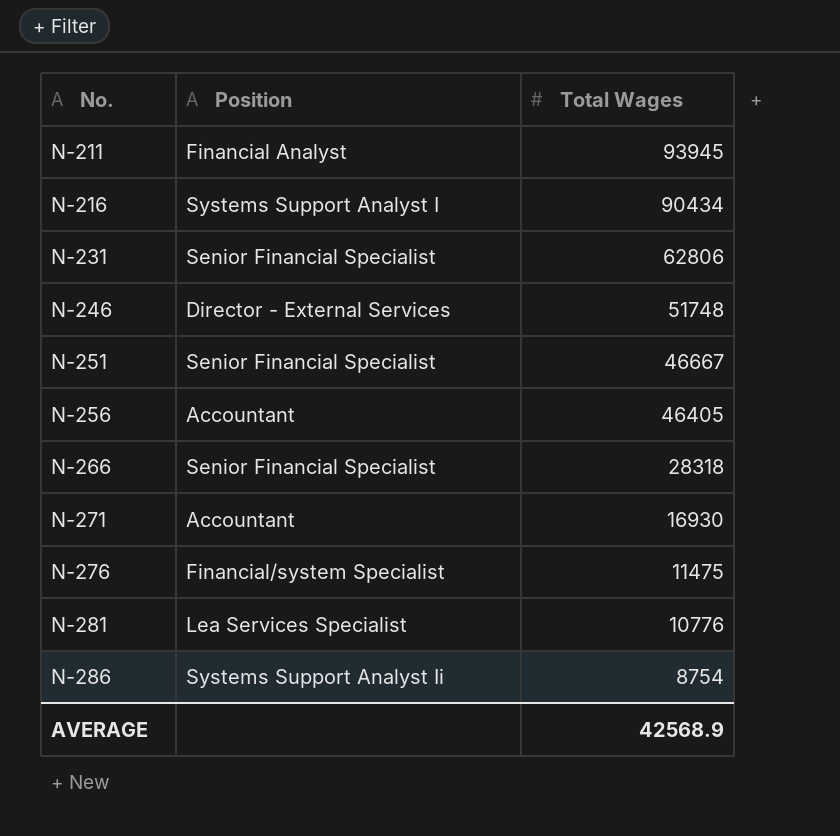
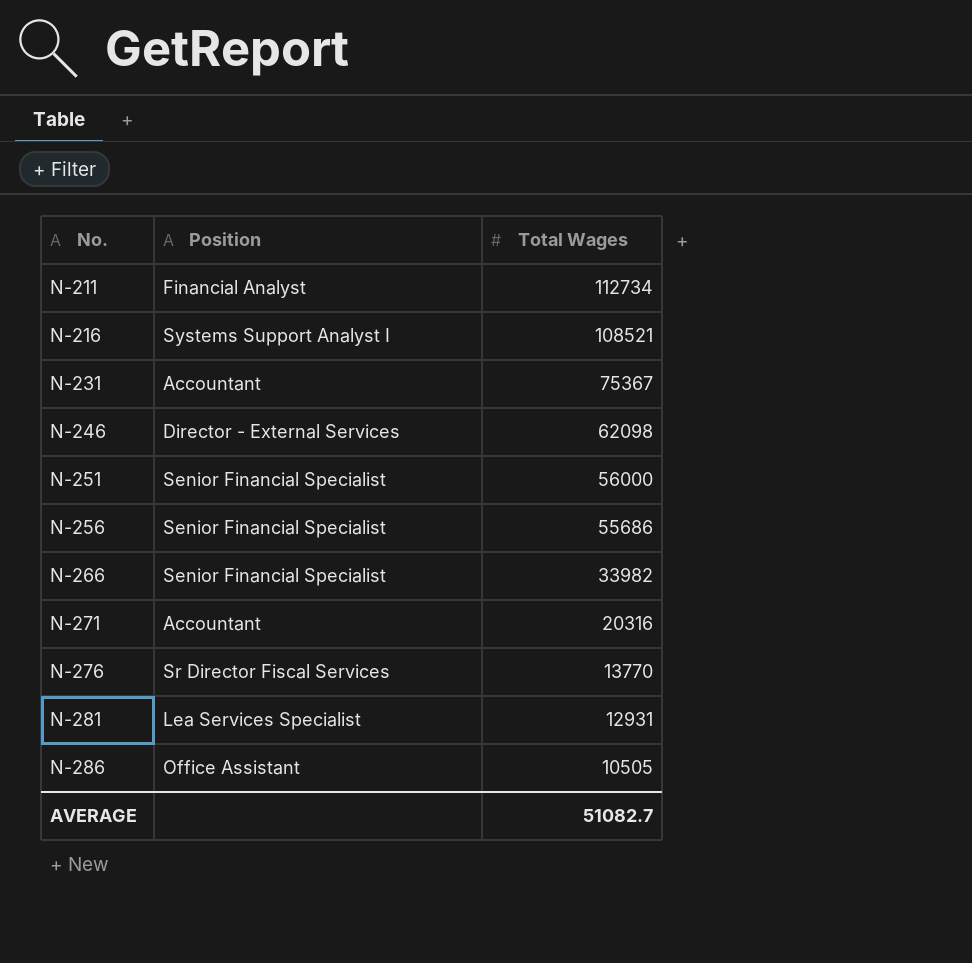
N-211 | Total Wages: 93945 -> 112734
N-216 | Total Wages: 90434 -> 108521
N-231 | Position: Senior Financial Specialist -> Accountant
N-231 | Total Wages: 62806 -> 75367
N-246 | Total Wages: 51748 -> 62098
N-251 | Total Wages: 46667 -> 56000
N-256 | Position: Accountant -> Senior Financial Specialist
N-256 | Total Wages: 46405 -> 55686
N-266 | Total Wages: 28318 -> 33982
N-271 | Total Wages: 16930 -> 20316
N-276 | Position: Financial/system Specialist -> Sr Director Fiscal Services
N-276 | Total Wages: 11475 -> 13770
N-281 | Total Wages: 10776 -> 12931
N-286 | Position: Systems Support Analyst Ii -> Office Assistant
N-286 | Total Wages: 8754 -> 10505
AVERAGE | Total Wages: 42568.9 -> 51082.7

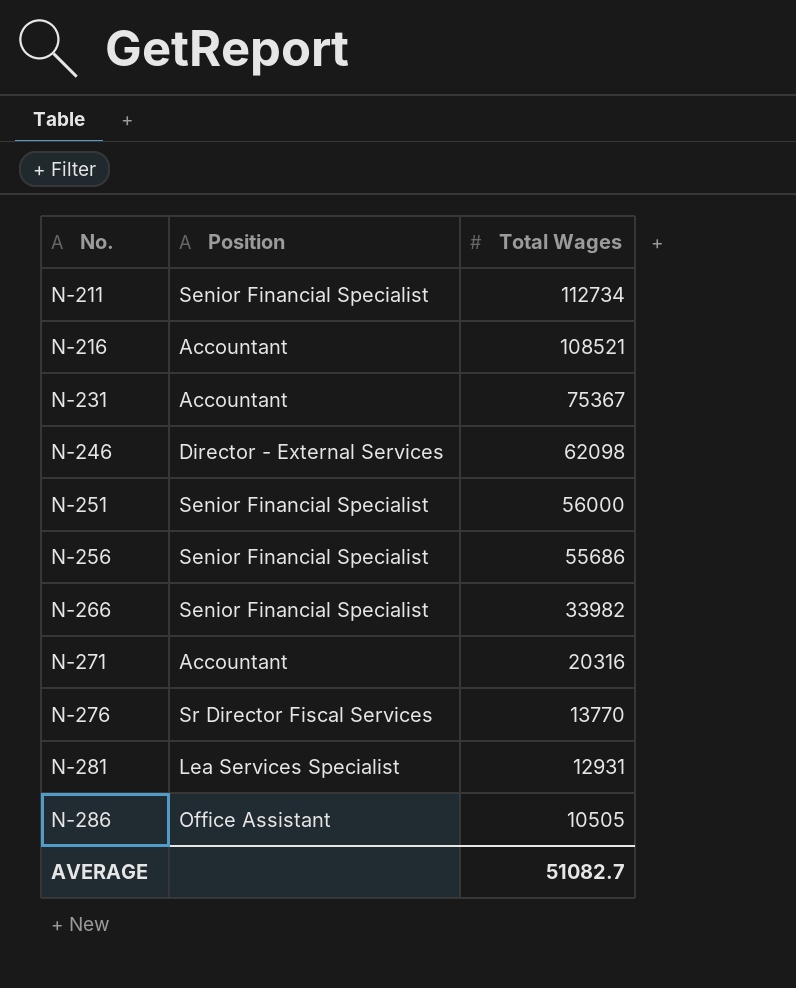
N-211 | Position: Financial Analyst -> Senior Financial Specialist
N-216 | Position: Systems Support Analyst I -> Accountant

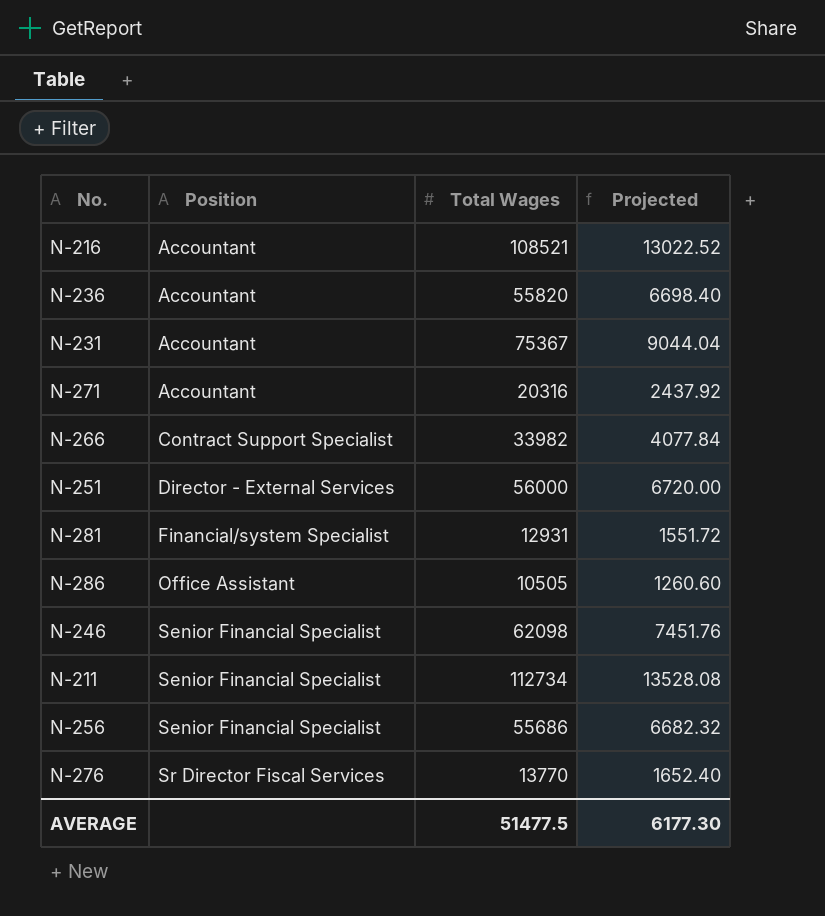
row order: No. ascending -> Position ascending
column Projected | formula: none -> [Total Wages] * 0.12
row N-236: none -> Accountant | 55820 | 6698.40
N-266 | Position: Senior Financial Specialist -> Contract Support Specialist
N-251 | Position: Senior Financial Specialist -> Director - External Services
N-281 | Position: Lea Services Specialist -> Financial/system Specialist
N-246 | Position: Director - External Services -> Senior Financial Specialist
AVERAGE | Total Wages: 51082.7 -> 51477.5

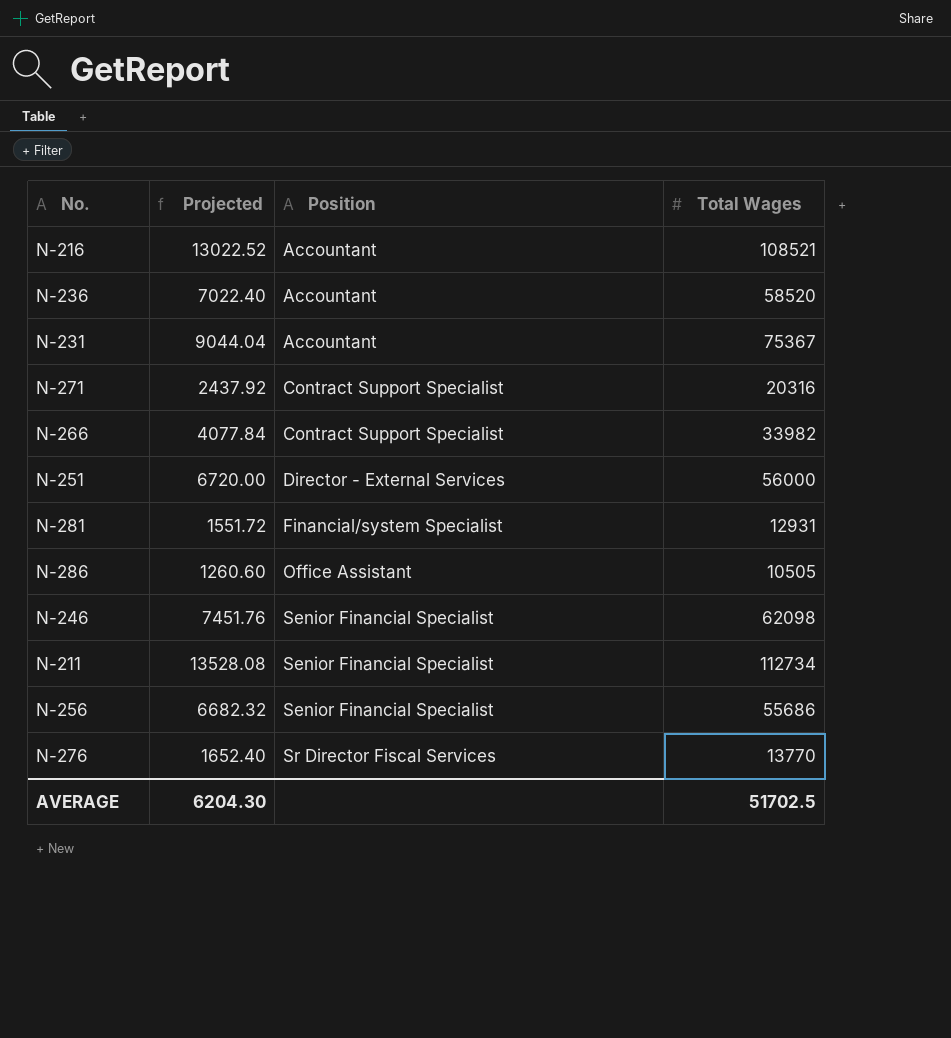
column Projected | position: 4 -> 2
N-236 | Projected: 6698.40 -> 7022.40
N-236 | Total Wages: 55820 -> 58520
N-271 | Position: Accountant -> Contract Support Specialist
AVERAGE | Projected: 6177.30 -> 6204.30
AVERAGE | Total Wages: 51477.5 -> 51702.5

